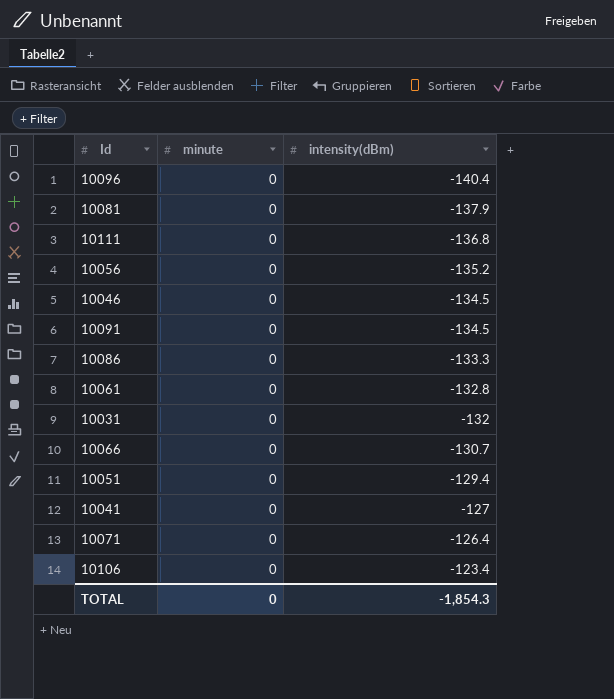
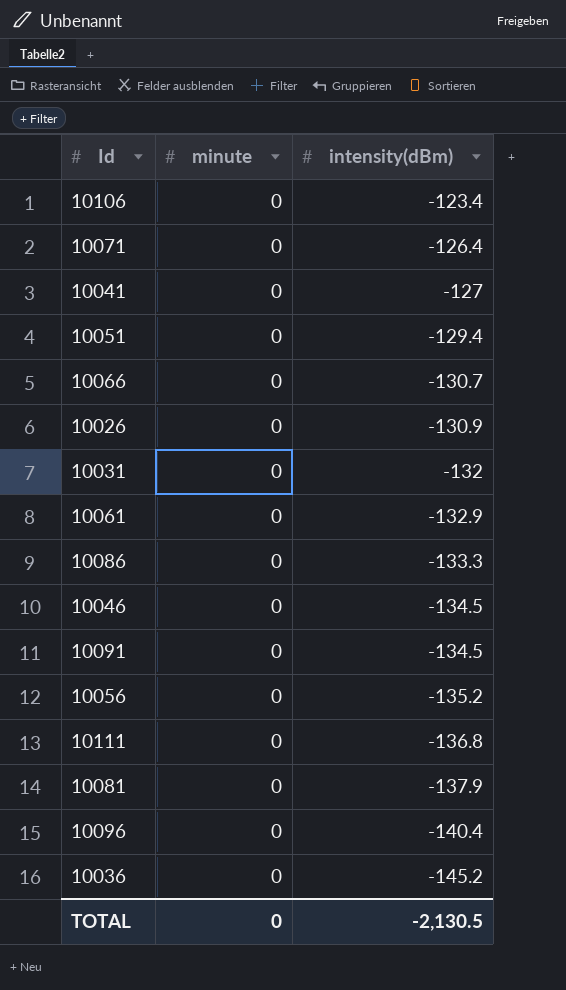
row order: intensity(dBm) ascending -> intensity(dBm) descending
row 10026: none -> 0 | -130.9
10061 | intensity(dBm): -132.8 -> -132.9
row 10036: none -> 0 | -145.2
TOTAL | intensity(dBm): -1,854.3 -> -2,130.5

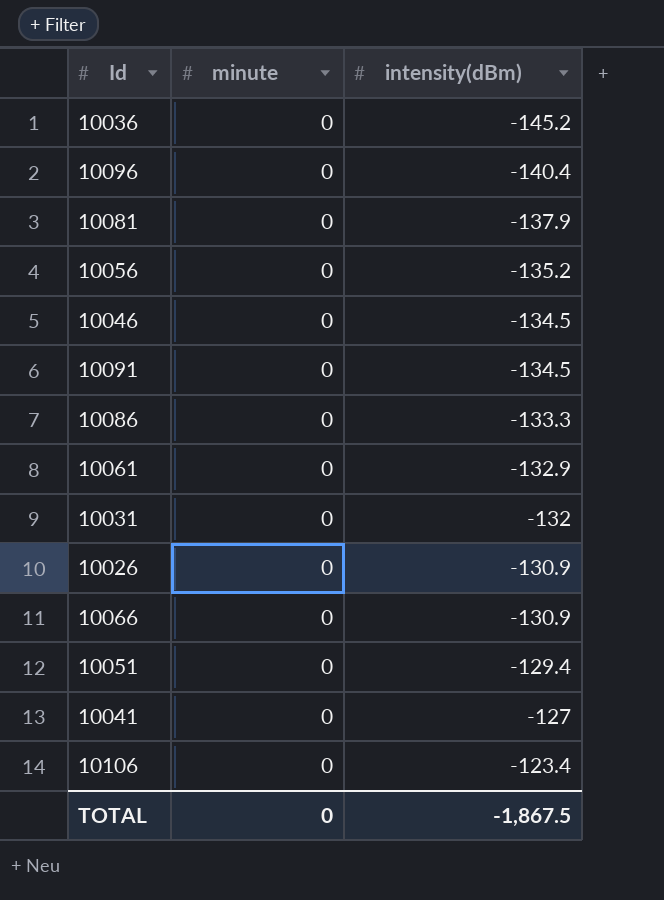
row order: intensity(dBm) descending -> intensity(dBm) ascending
row 10071: 0 | -126.4 -> none
row 10111: 0 | -136.8 -> none
10066 | intensity(dBm): -130.7 -> -130.9
TOTAL | intensity(dBm): -2,130.5 -> -1,867.5

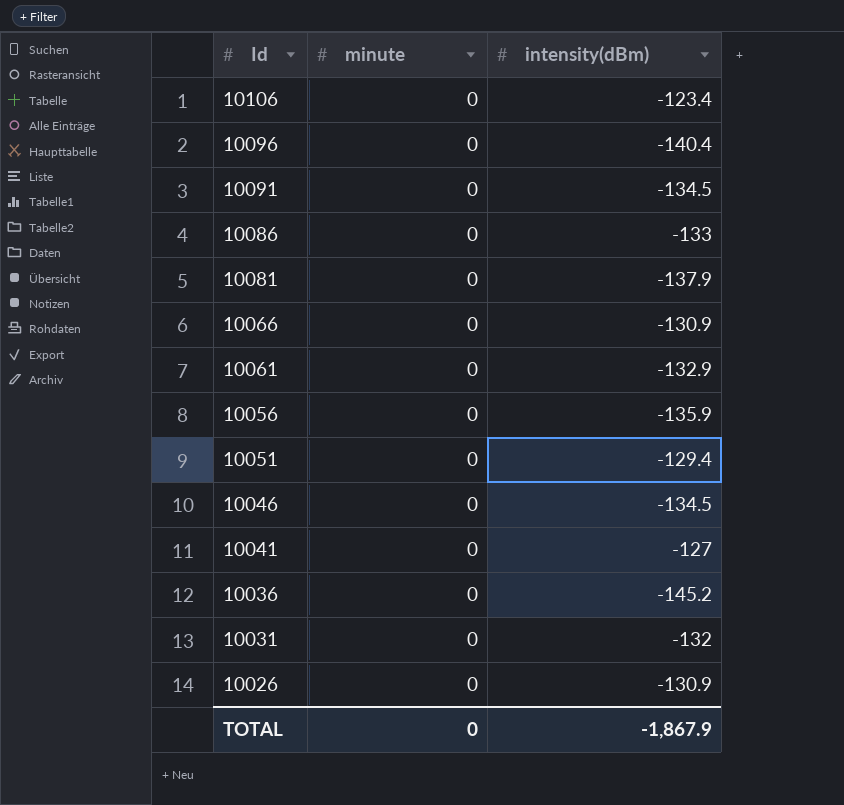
row order: intensity(dBm) ascending -> Id descending
10086 | intensity(dBm): -133.3 -> -133
10056 | intensity(dBm): -135.2 -> -135.9
TOTAL | intensity(dBm): -1,867.5 -> -1,867.9

